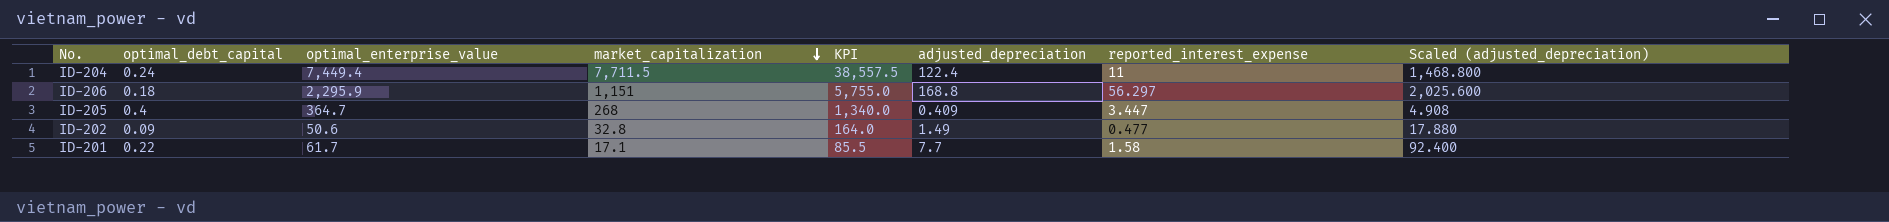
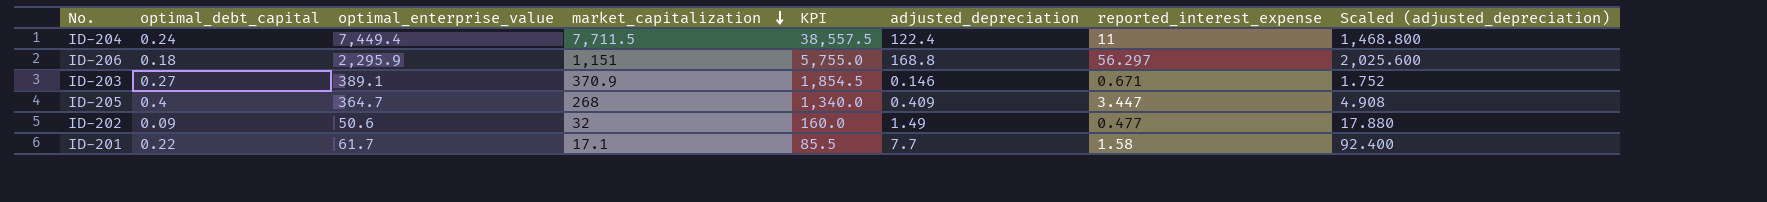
row ID-203: none -> 0.27 | 389.1 | 370.9 | 1,854.5 | 0.146 | 0.671 | 1.752
ID-202 | market_capitalization: 32.8 -> 32
ID-202 | KPI: 164.0 -> 160.0

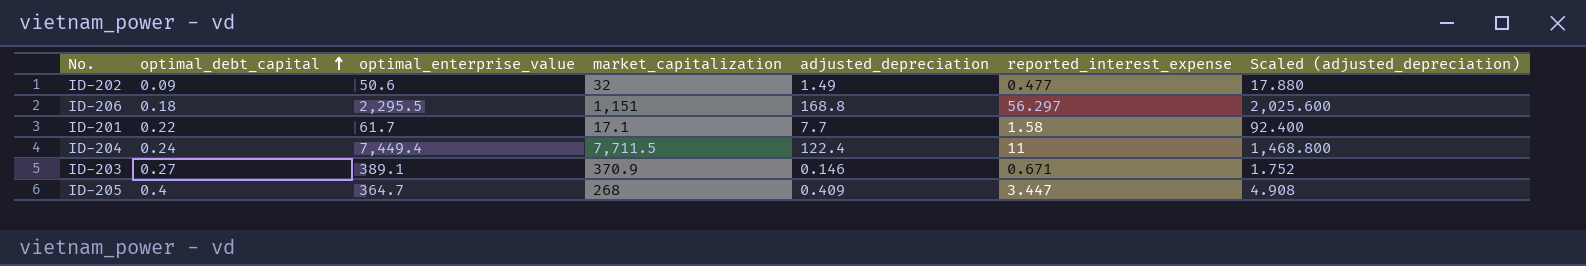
row order: market_capitalization descending -> optimal_debt_capital ascending
column KPI | formula: [market_capitalization] * 5 -> none
ID-206 | optimal_enterprise_value: 2,295.9 -> 2,295.5

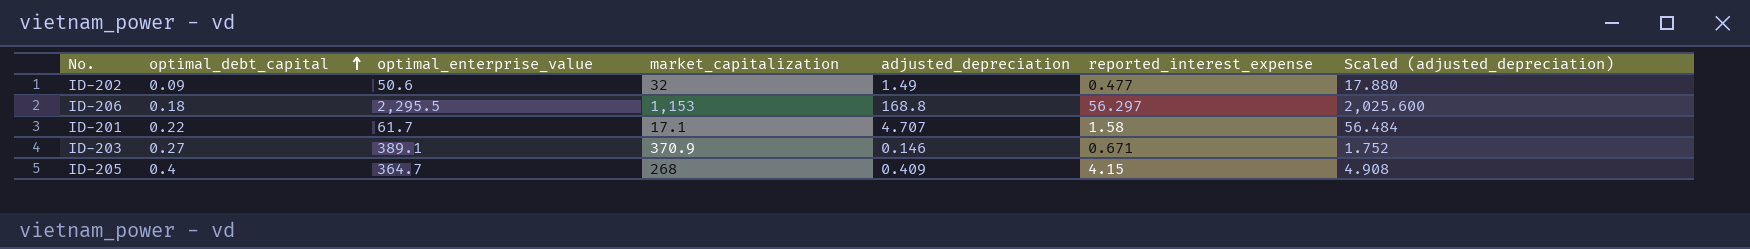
row ID-204: 0.24 | 7,449.4 | 7,711.5 | 122.4 | 11 | 1,468.800 -> none
ID-206 | market_capitalization: 1,151 -> 1,153
ID-201 | adjusted_depreciation: 7.7 -> 4.707
ID-201 | Scaled (adjusted_depreciation): 92.400 -> 56.484
ID-205 | reported_interest_expense: 3.447 -> 4.15

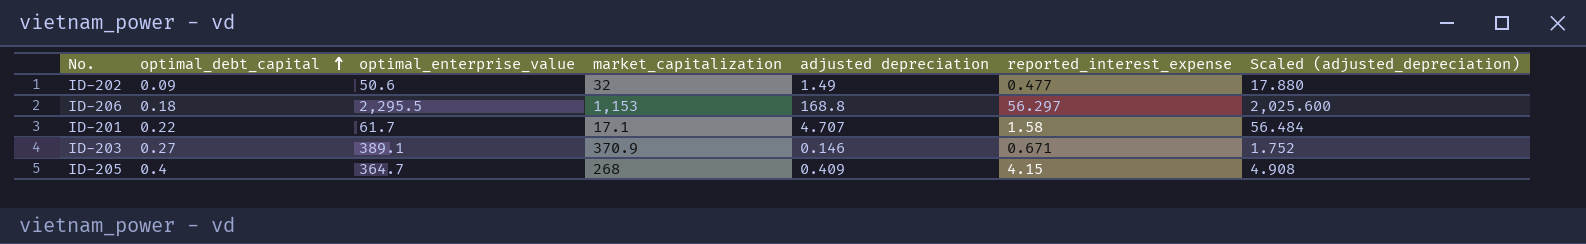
column name: adjusted_depreciation -> adjusted depreciation

